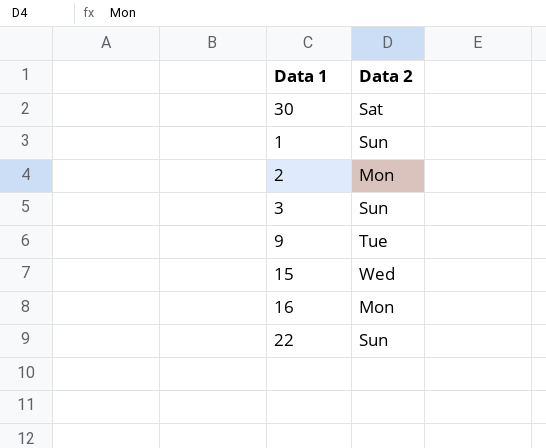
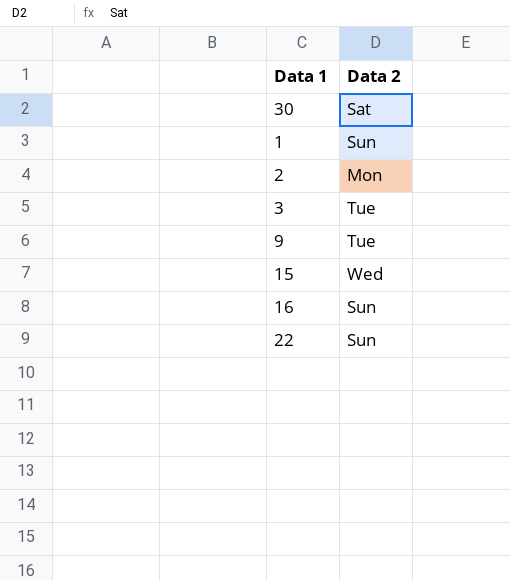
3 | Data 2: Sun -> Tue
16 | Data 2: Mon -> Sun

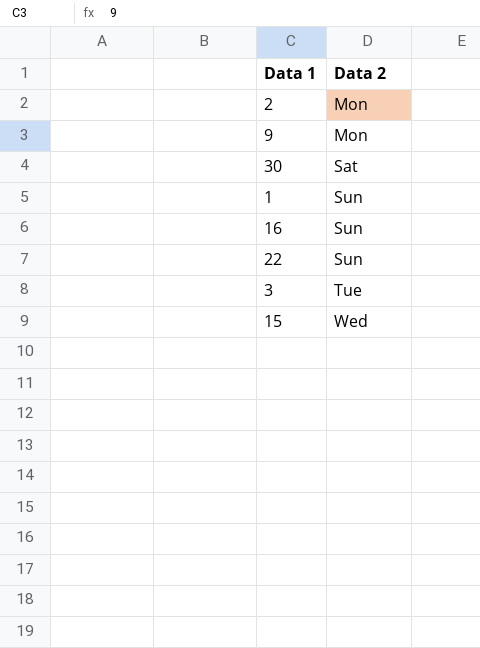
row order: none -> Data 2 ascending
9 | Data 2: Tue -> Mon

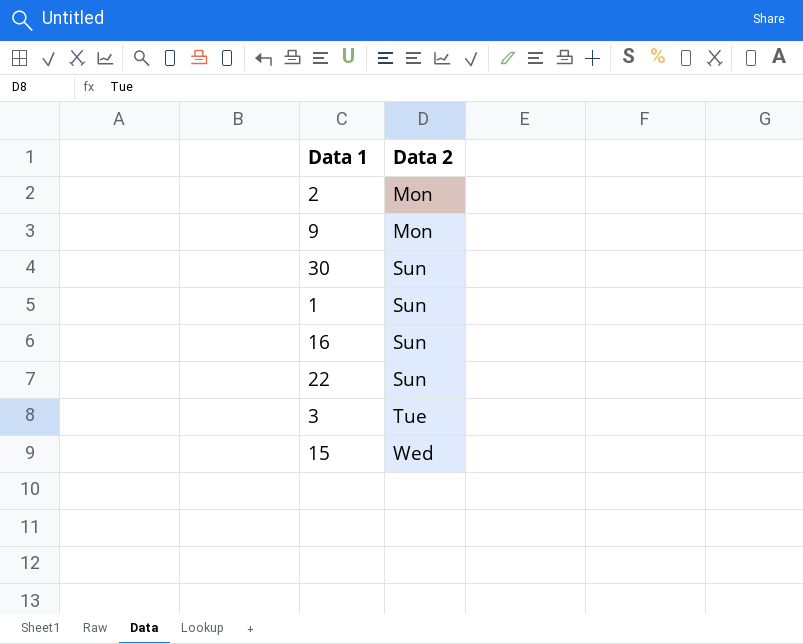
30 | Data 2: Sat -> Sun

